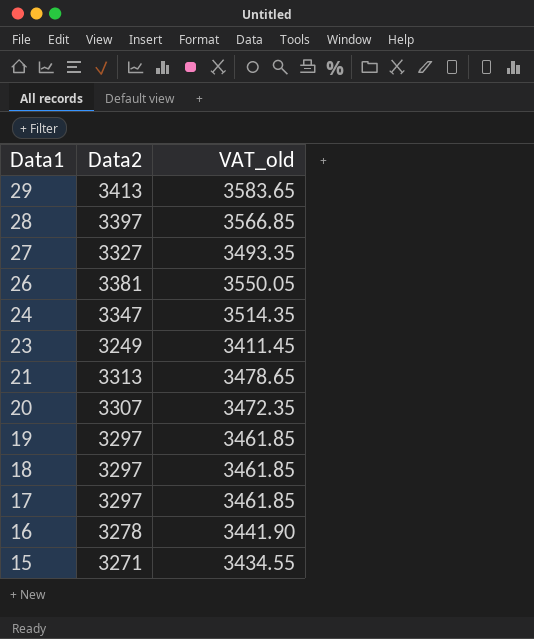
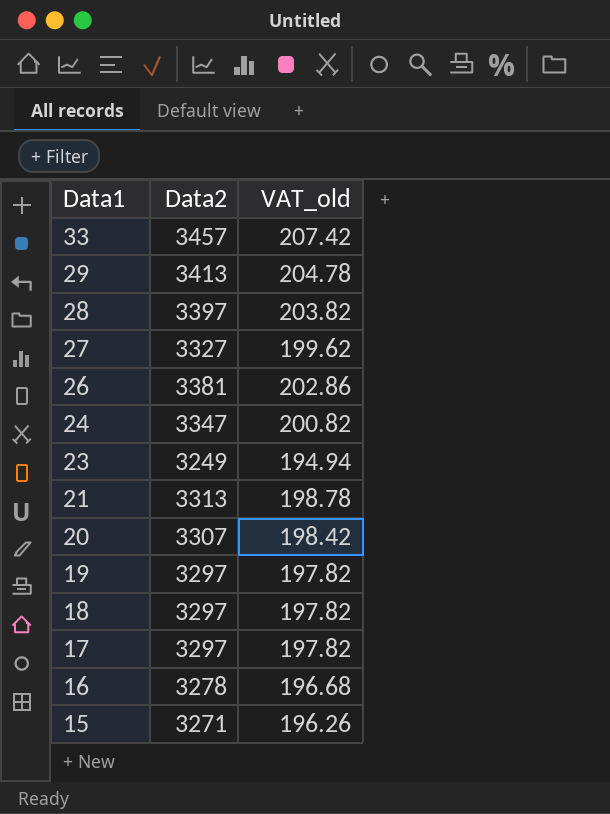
column VAT_old | formula: [Data2] * 1.05 -> [Data2] * 0.06
row 33: none -> 3457 | 207.42

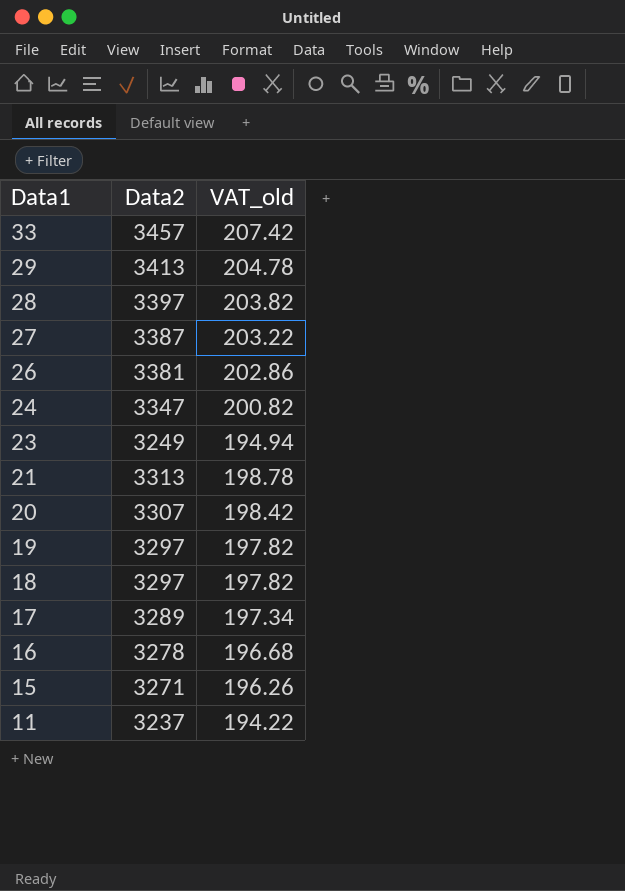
27 | Data2: 3327 -> 3387
27 | VAT_old: 199.62 -> 203.22
17 | Data2: 3297 -> 3289
17 | VAT_old: 197.82 -> 197.34
row 11: none -> 3237 | 194.22

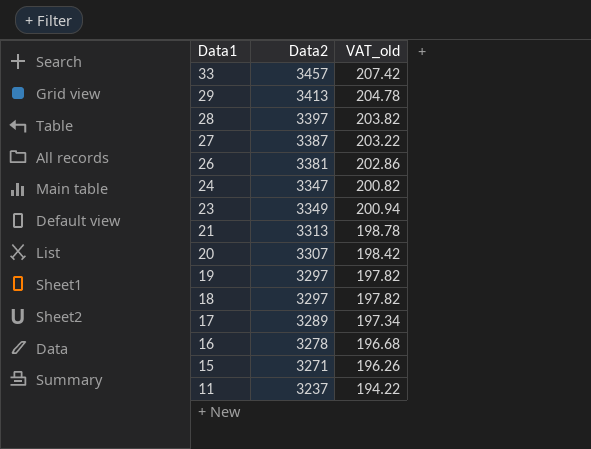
23 | Data2: 3249 -> 3349
23 | VAT_old: 194.94 -> 200.94

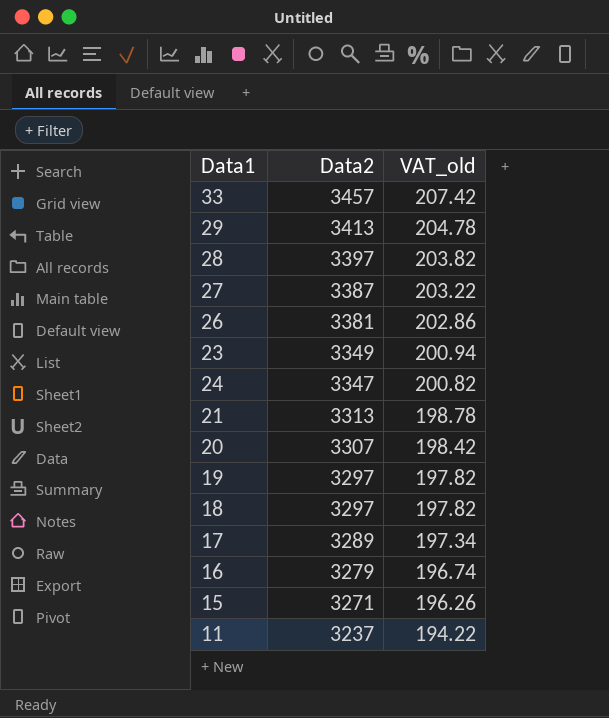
row order: Data1 descending -> Data2 descending
16 | Data2: 3278 -> 3279
16 | VAT_old: 196.68 -> 196.74

